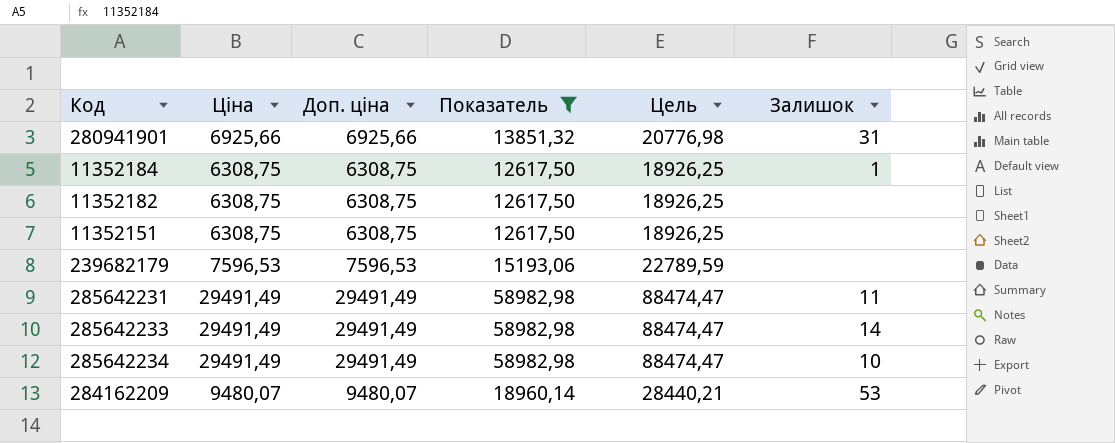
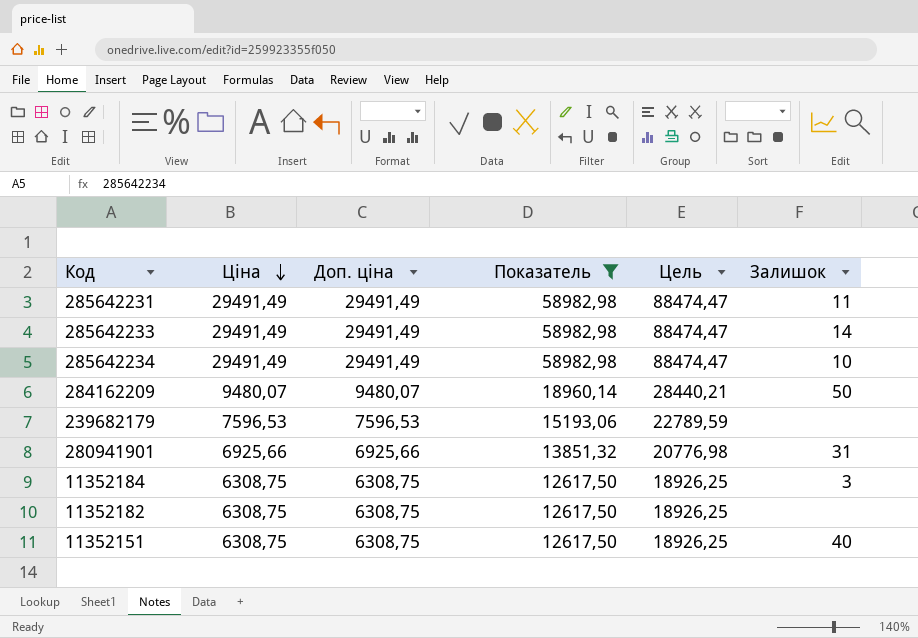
row order: none -> Ціна descending
284162209 | Залишок: 53 -> 50
11352184 | Залишок: 1 -> 3
11352151 | Залишок: none -> 40

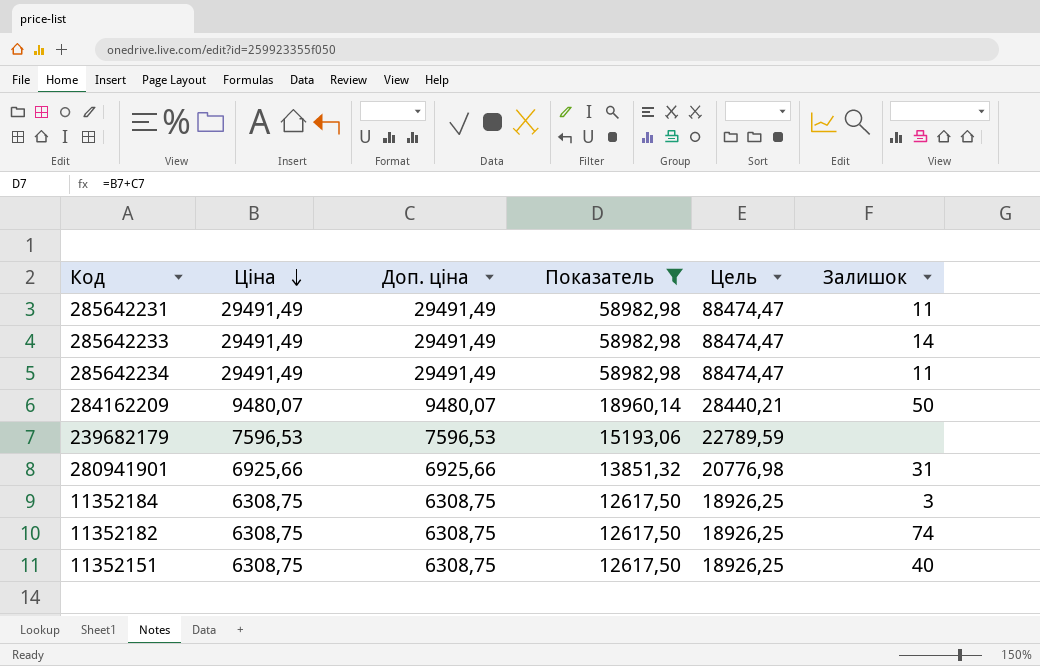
285642234 | Залишок: 10 -> 11
11352182 | Залишок: none -> 74

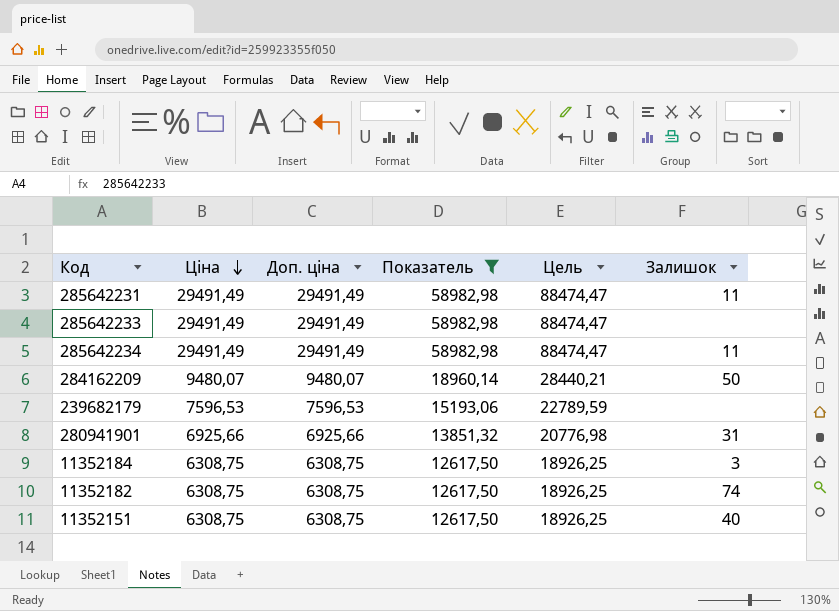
285642233 | Залишок: 14 -> none

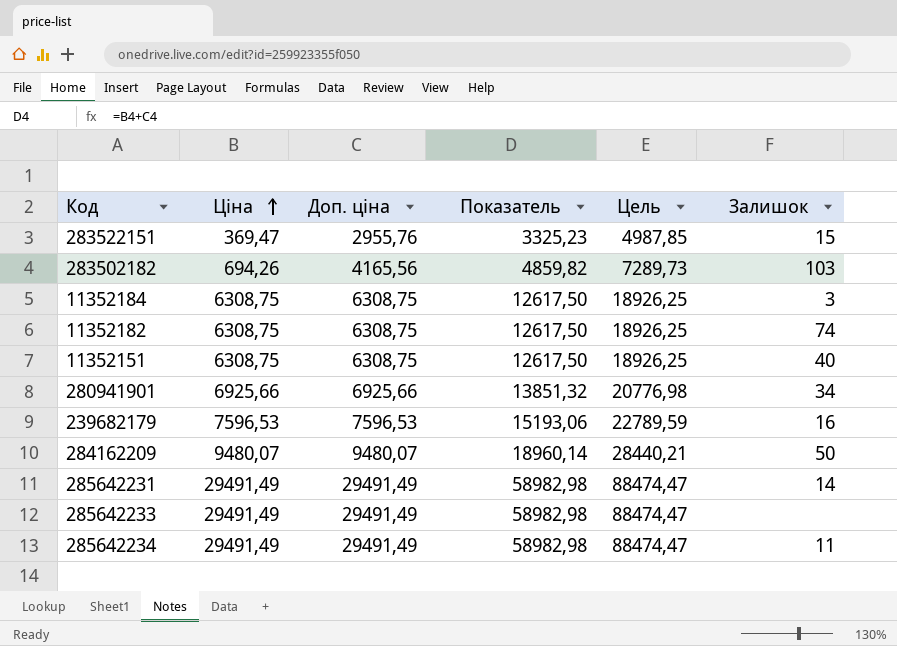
filter: Показатель >= 12617,50 -> none
row order: Ціна descending -> Ціна ascending
280941901 | Залишок: 31 -> 34
239682179 | Залишок: none -> 16
285642231 | Залишок: 11 -> 14

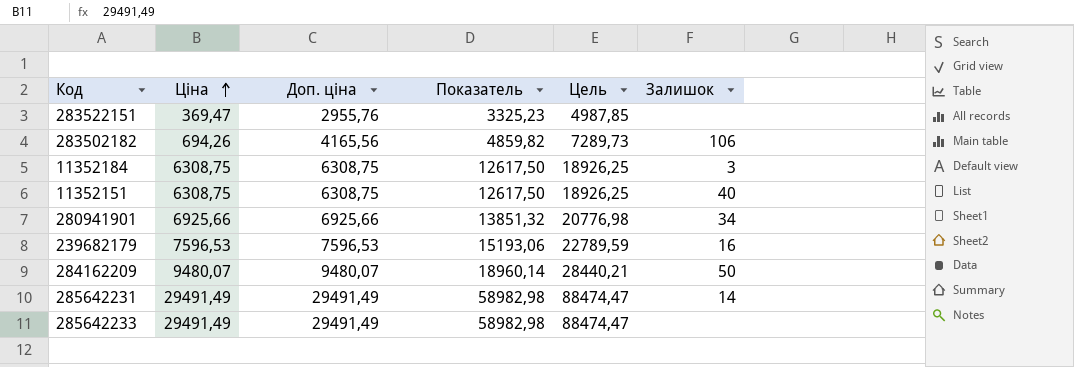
row 11352182: 6308,75 | 6308,75 | 12617,50 | 18926,25 | 74 -> none
row 285642234: 29491,49 | 29491,49 | 58982,98 | 88474,47 | 11 -> none
283522151 | Залишок: 15 -> none
283502182 | Залишок: 103 -> 106

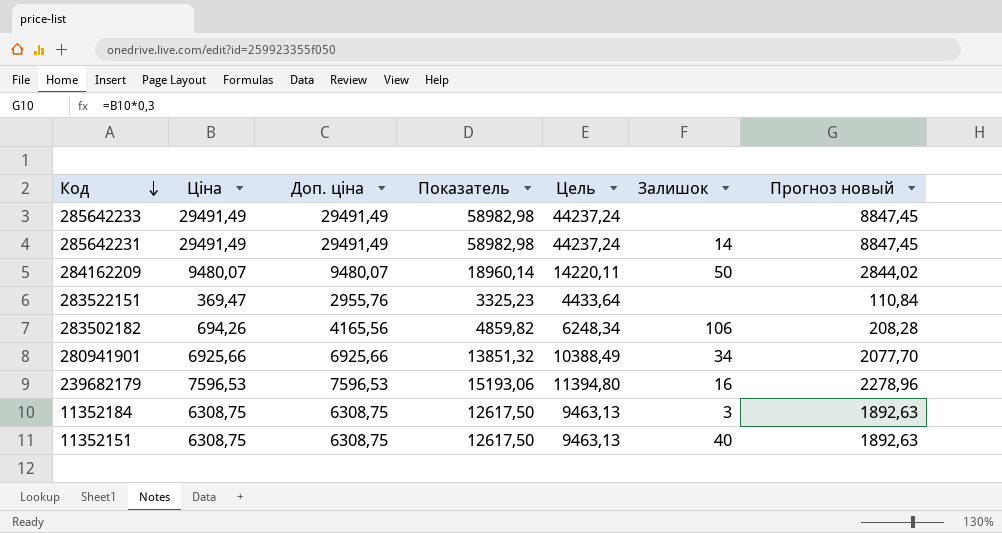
row order: Ціна ascending -> Код descending
column Цель | formula: [Показатель] * 1,5 -> [Доп. ціна] * 1,5
column Прогноз новый | formula: none -> [Ціна] * 0,3

